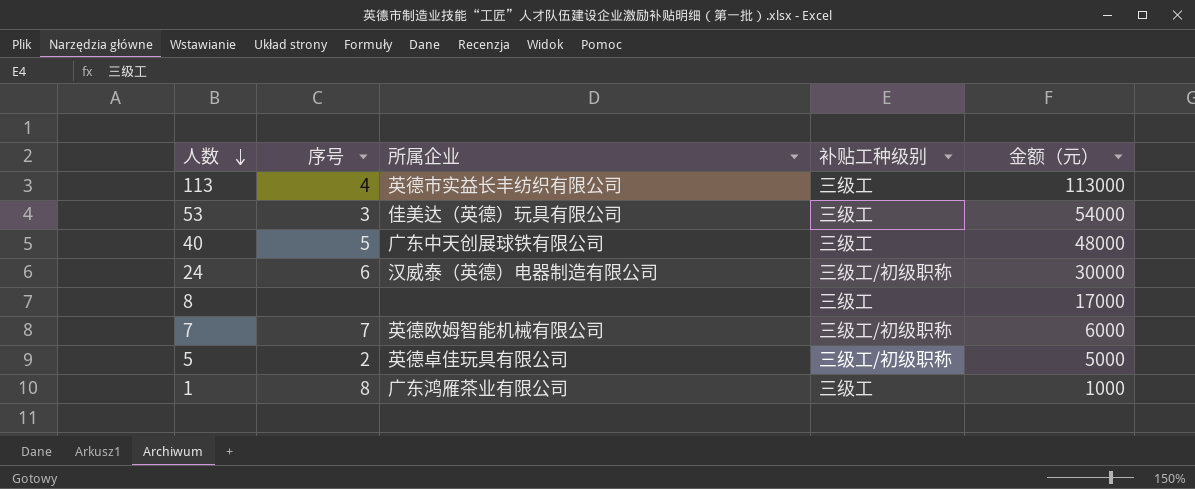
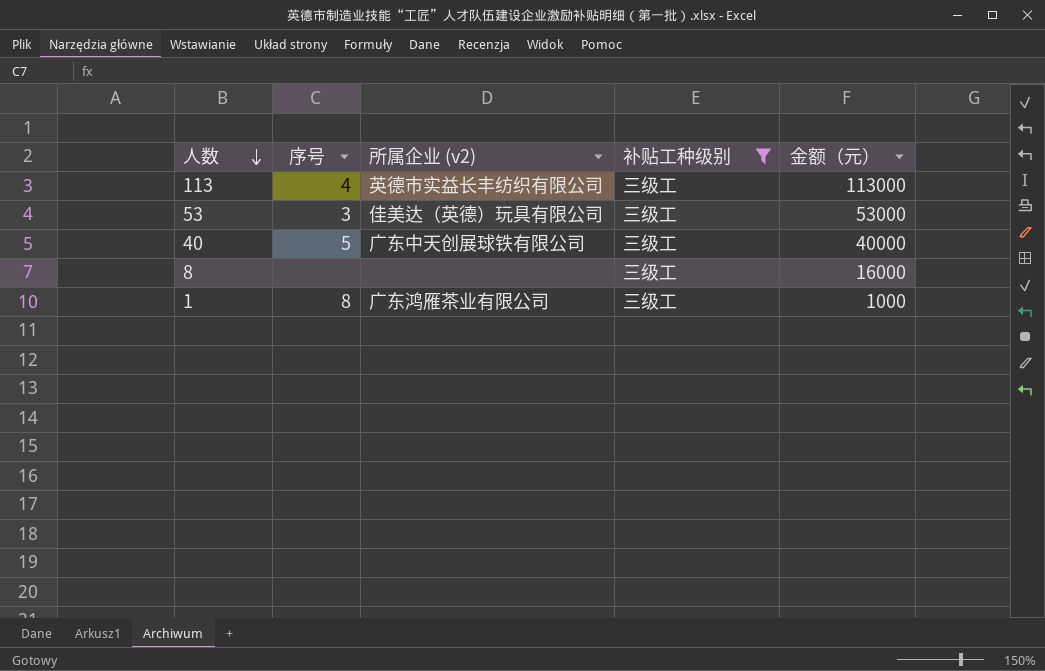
filter: none -> 补贴工种级别 = 三级工
column name: 所属企业 -> 所属企业 (v2)
53 | 金额（元）: 54000 -> 53000
40 | 金额（元）: 48000 -> 40000
8 | 金额（元）: 17000 -> 16000

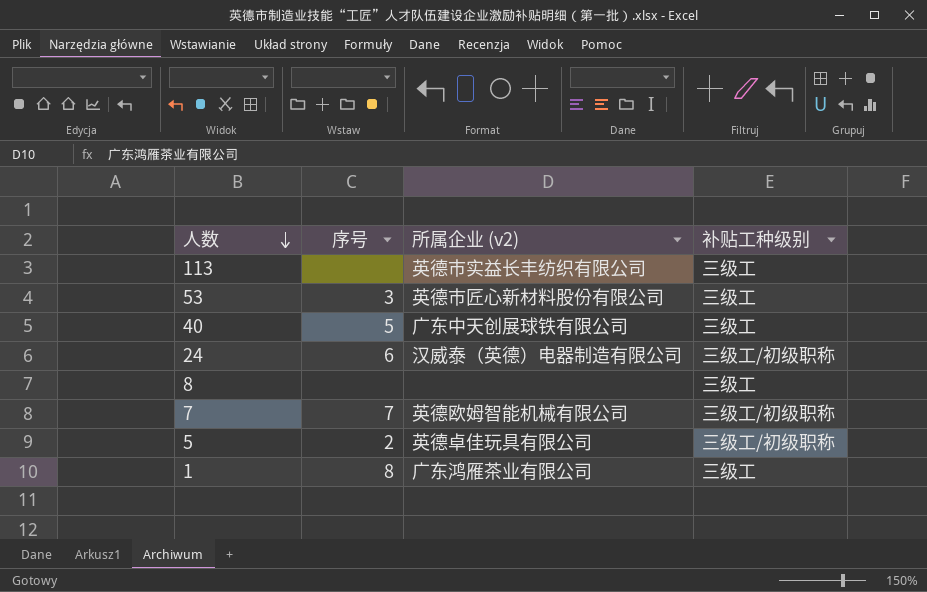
filter: 补贴工种级别 = 三级工 -> none
column 金额（元） | position: 5 -> none
113 | 序号: 4 -> none
53 | 所属企业 (v2): 佳美达（英德）玩具有限公司 -> 英德市匠心新材料股份有限公司

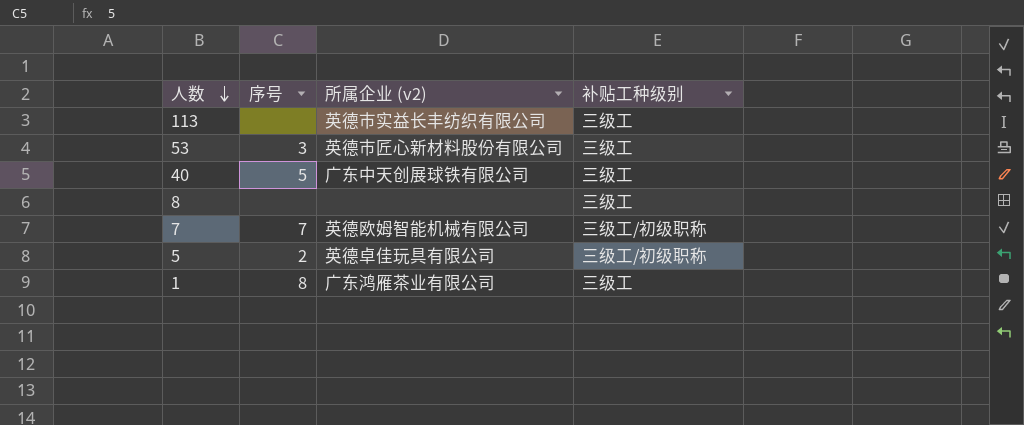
row 24: 6 | 汉威泰（英德）电器制造有限公司 | 三级工/初级职称 -> none

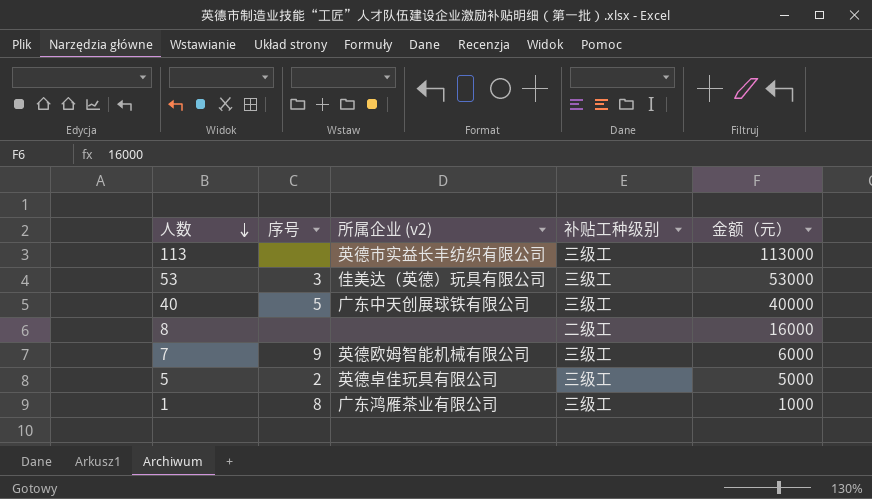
column 金额（元） | position: none -> 5
53 | 所属企业 (v2): 英德市匠心新材料股份有限公司 -> 佳美达（英德）玩具有限公司
8 | 补贴工种级别: 三级工 -> 二级工
7 | 序号: 7 -> 9
7 | 补贴工种级别: 三级工/初级职称 -> 三级工
5 | 补贴工种级别: 三级工/初级职称 -> 三级工

